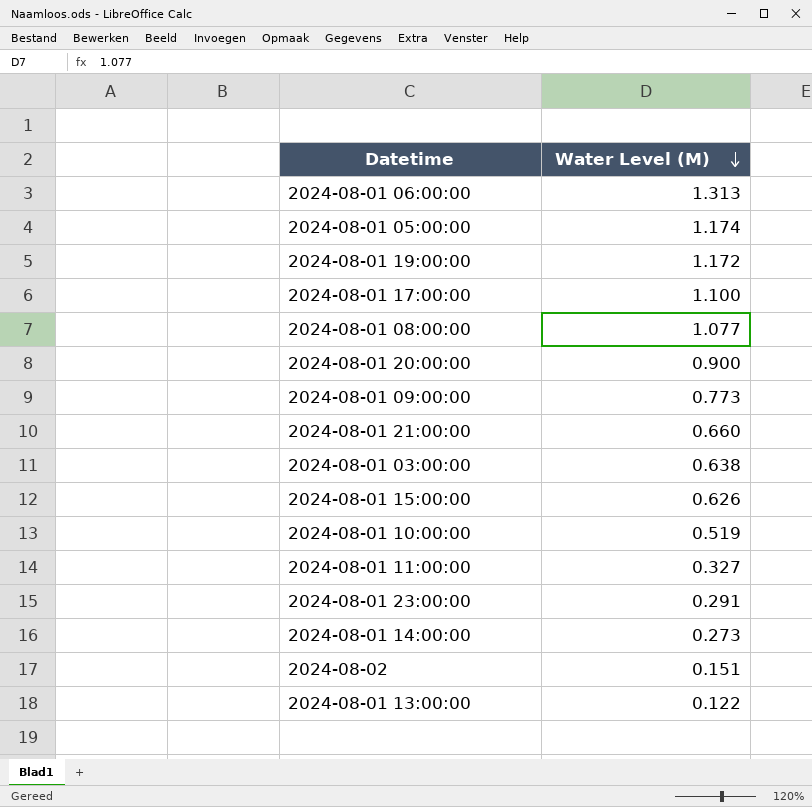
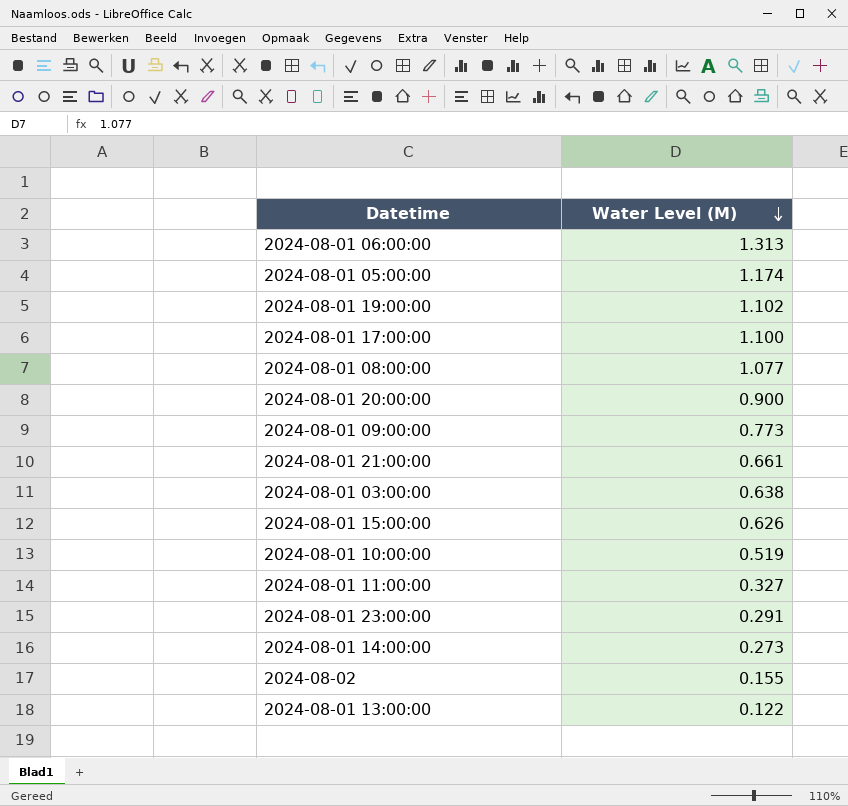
2024-08-01 19:00:00 | Water Level (M): 1.172 -> 1.102
2024-08-01 21:00:00 | Water Level (M): 0.660 -> 0.661
2024-08-02 | Water Level (M): 0.151 -> 0.155

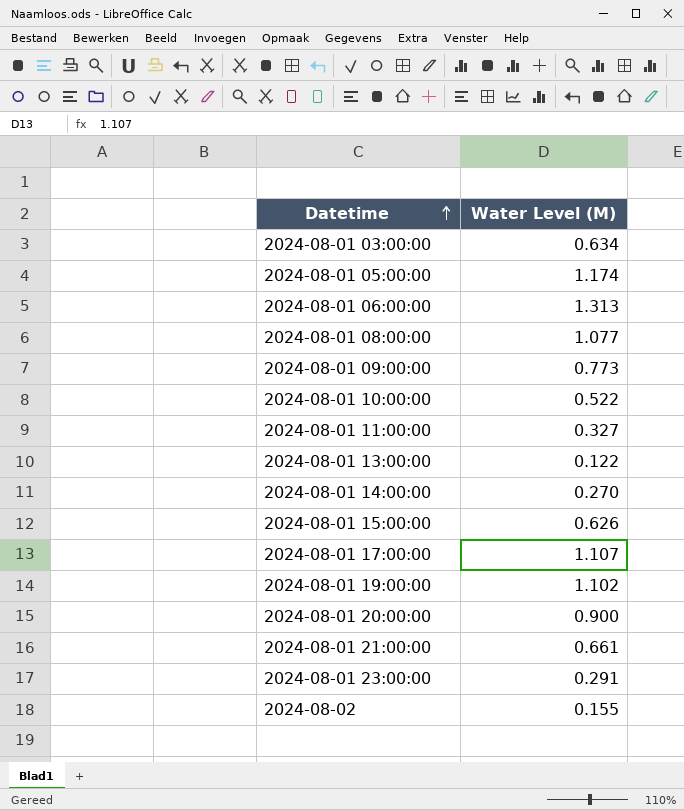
row order: Water Level (M) descending -> Datetime ascending
2024-08-01 03:00:00 | Water Level (M): 0.638 -> 0.634
2024-08-01 10:00:00 | Water Level (M): 0.519 -> 0.522
2024-08-01 14:00:00 | Water Level (M): 0.273 -> 0.270
2024-08-01 17:00:00 | Water Level (M): 1.100 -> 1.107

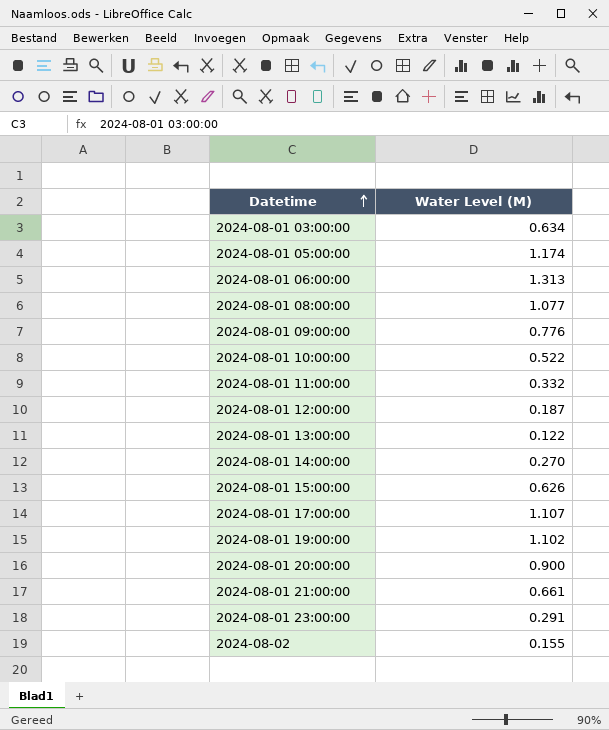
2024-08-01 09:00:00 | Water Level (M): 0.773 -> 0.776
2024-08-01 11:00:00 | Water Level (M): 0.327 -> 0.332
row 2024-08-01 12:00:00: none -> 0.187

